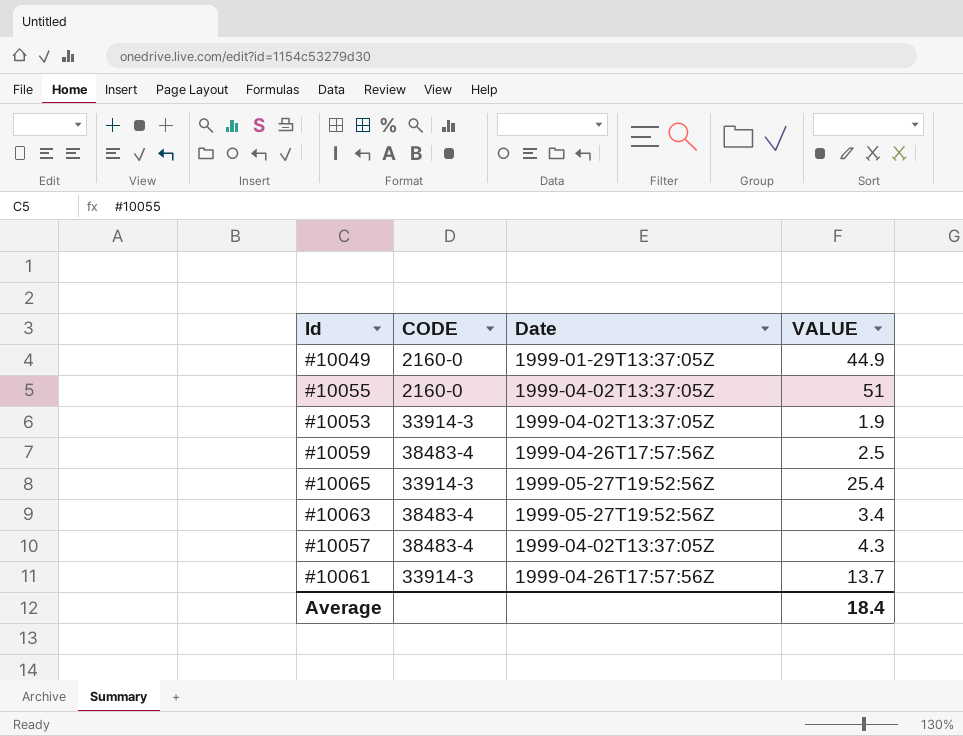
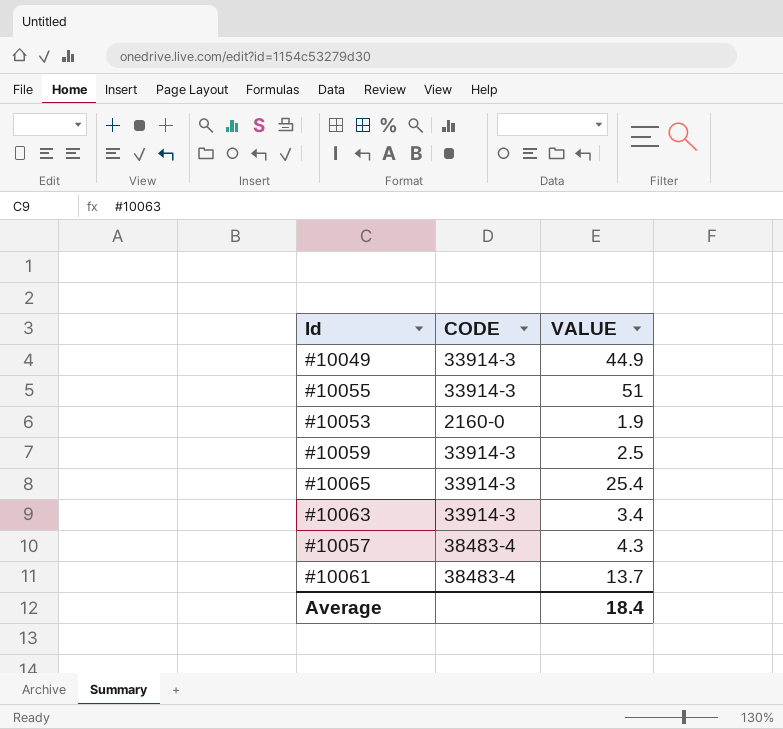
column Date | position: 3 -> none
#10049 | CODE: 2160-0 -> 33914-3
#10055 | CODE: 2160-0 -> 33914-3
#10053 | CODE: 33914-3 -> 2160-0
#10059 | CODE: 38483-4 -> 33914-3
#10063 | CODE: 38483-4 -> 33914-3
#10061 | CODE: 33914-3 -> 38483-4

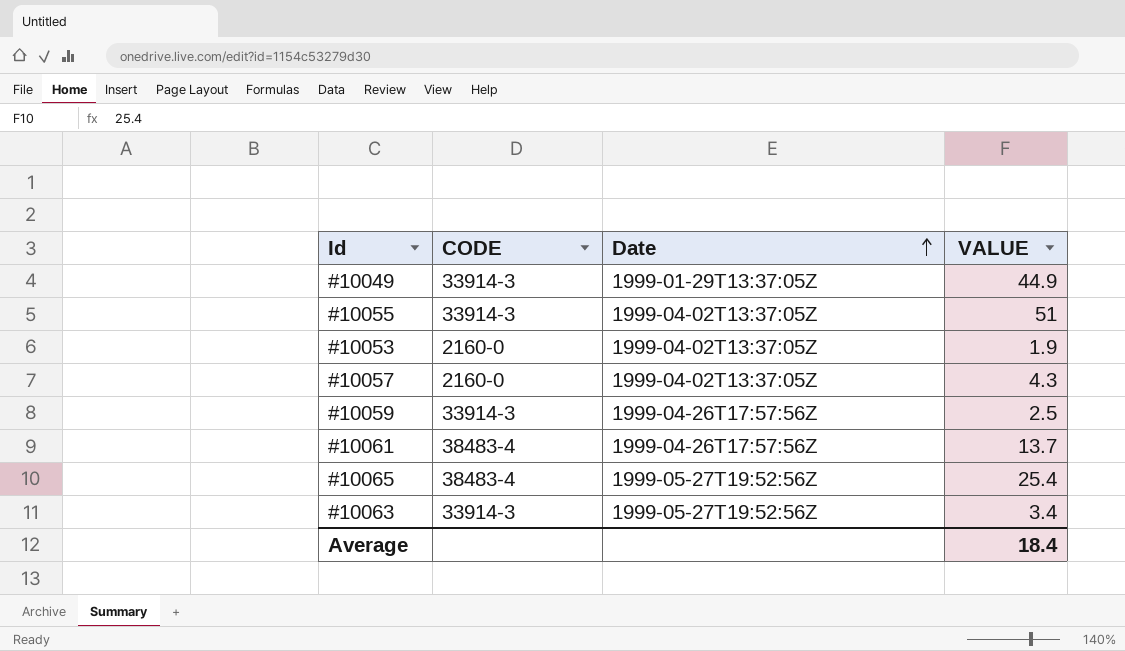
row order: none -> Date ascending
column Date | position: none -> 3
#10057 | CODE: 38483-4 -> 2160-0
#10065 | CODE: 33914-3 -> 38483-4

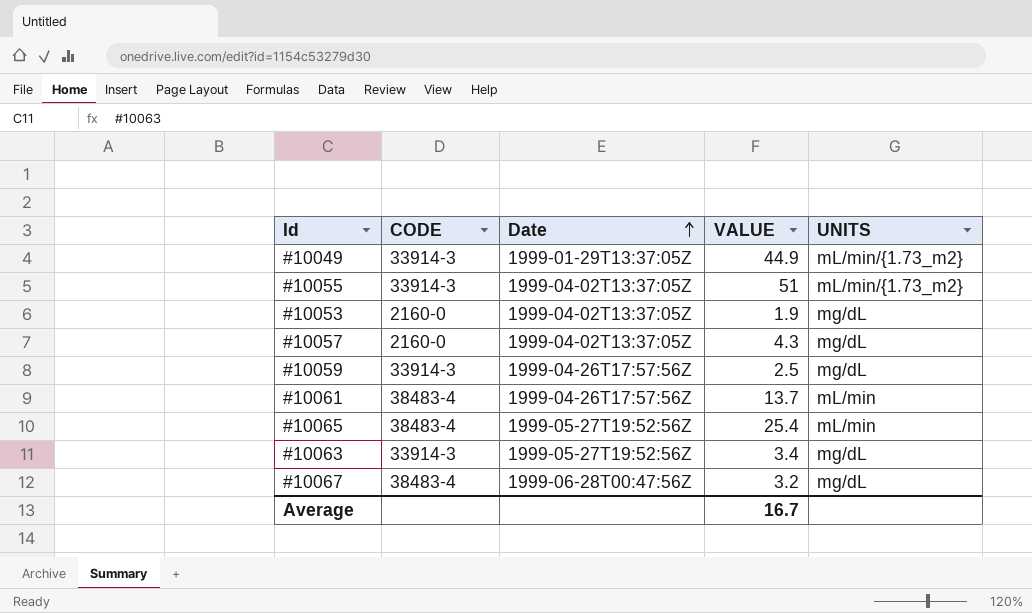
column UNITS | position: none -> 5
row #10067: none -> 38483-4 | 1999-06-28T00:47:56Z | 3.2 | mg/dL
Average | VALUE: 18.4 -> 16.7

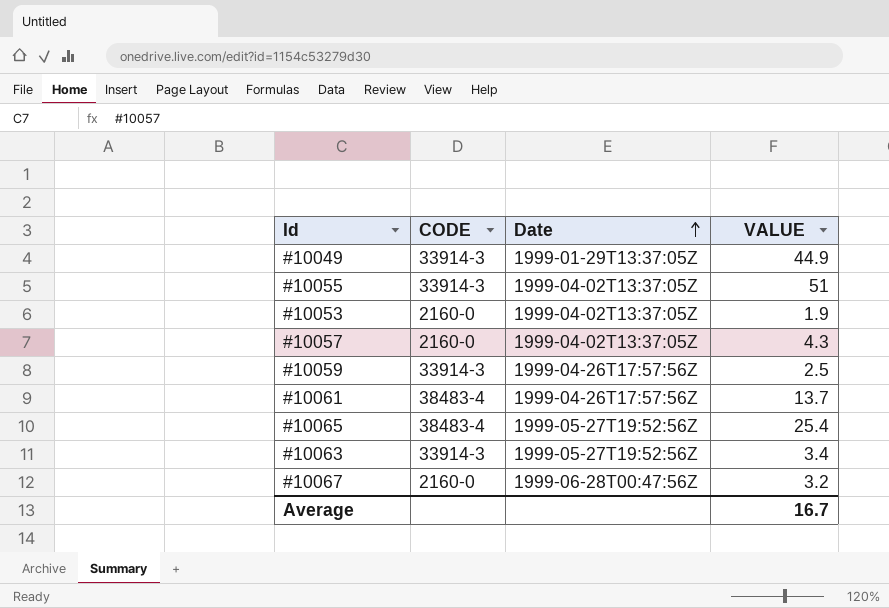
column UNITS | position: 5 -> none
#10067 | CODE: 38483-4 -> 2160-0

